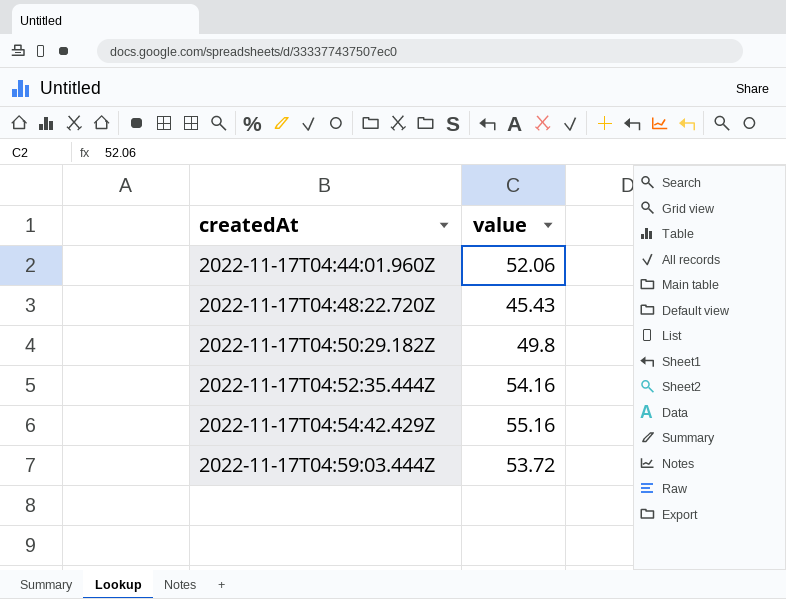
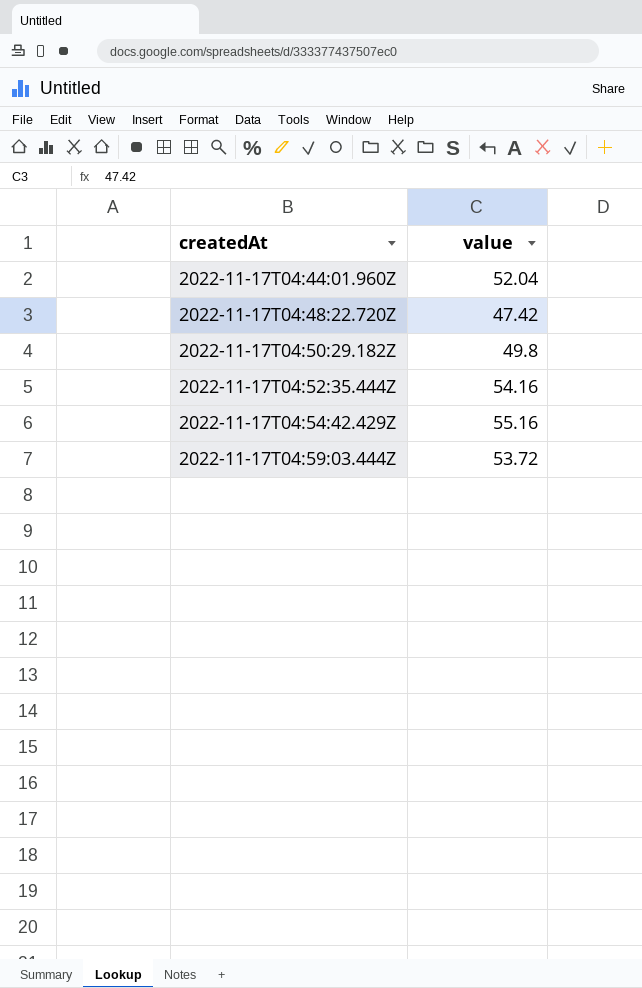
2022-11-17T04:44:01.960Z | value: 52.06 -> 52.04
2022-11-17T04:48:22.720Z | value: 45.43 -> 47.42

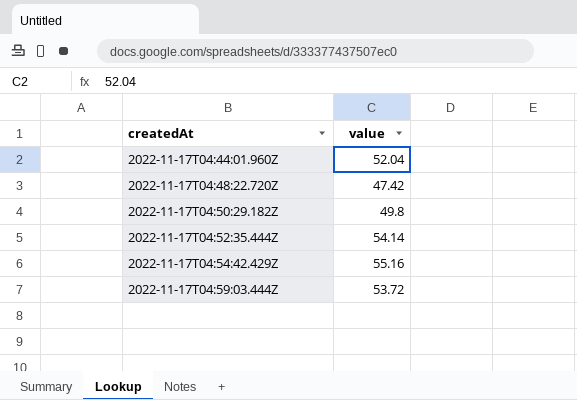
2022-11-17T04:52:35.444Z | value: 54.16 -> 54.14

